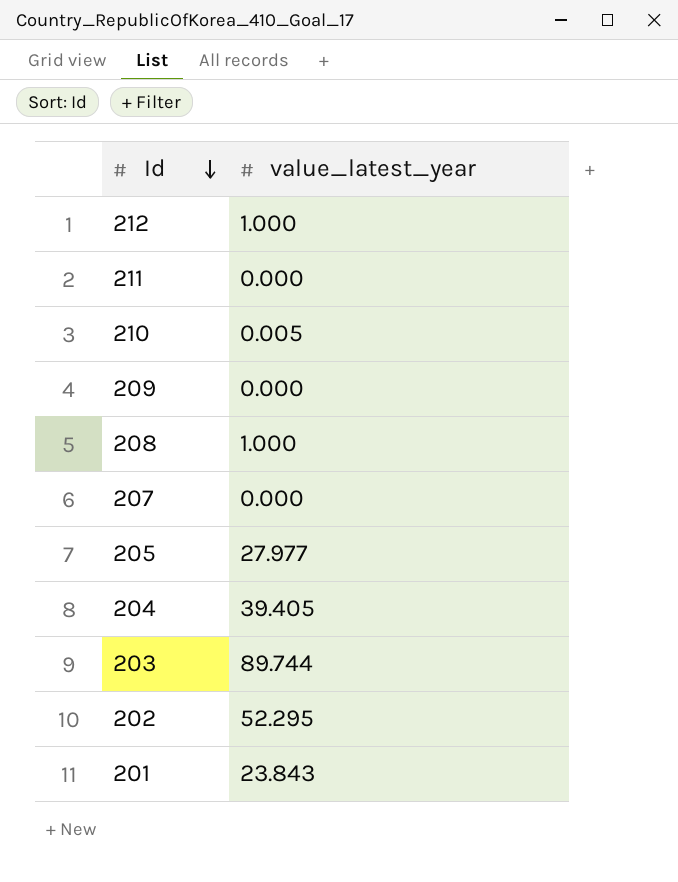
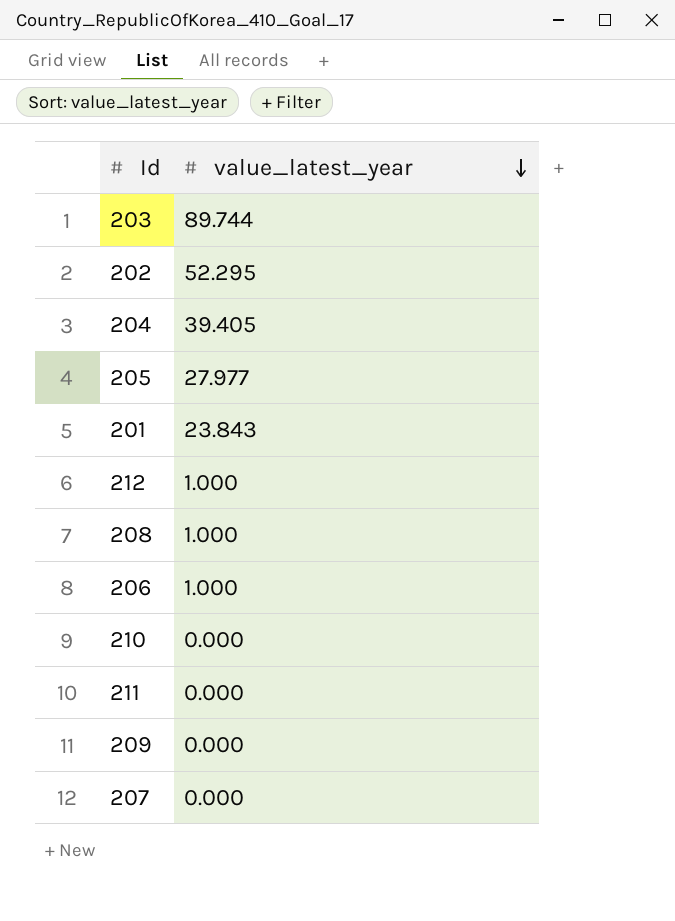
row order: Id descending -> value_latest_year descending
row 206: none -> 1.000
210 | value_latest_year: 0.005 -> 0.000

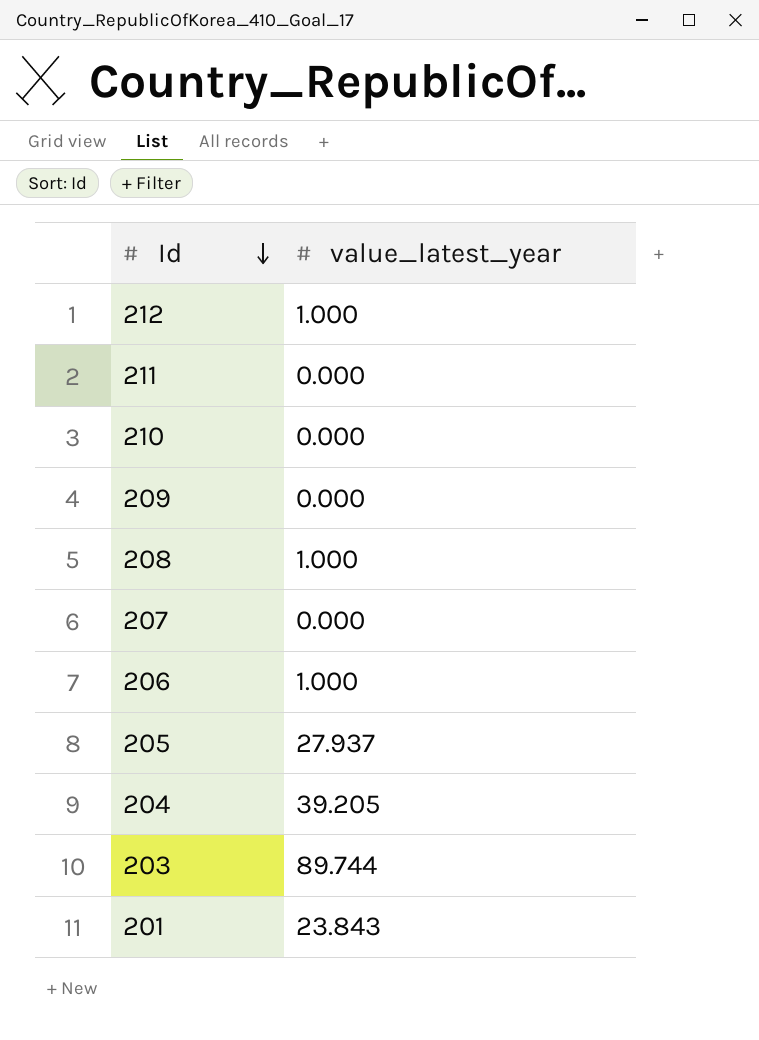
row order: value_latest_year descending -> Id descending
row 202: 52.295 -> none
205 | value_latest_year: 27.977 -> 27.937
204 | value_latest_year: 39.405 -> 39.205

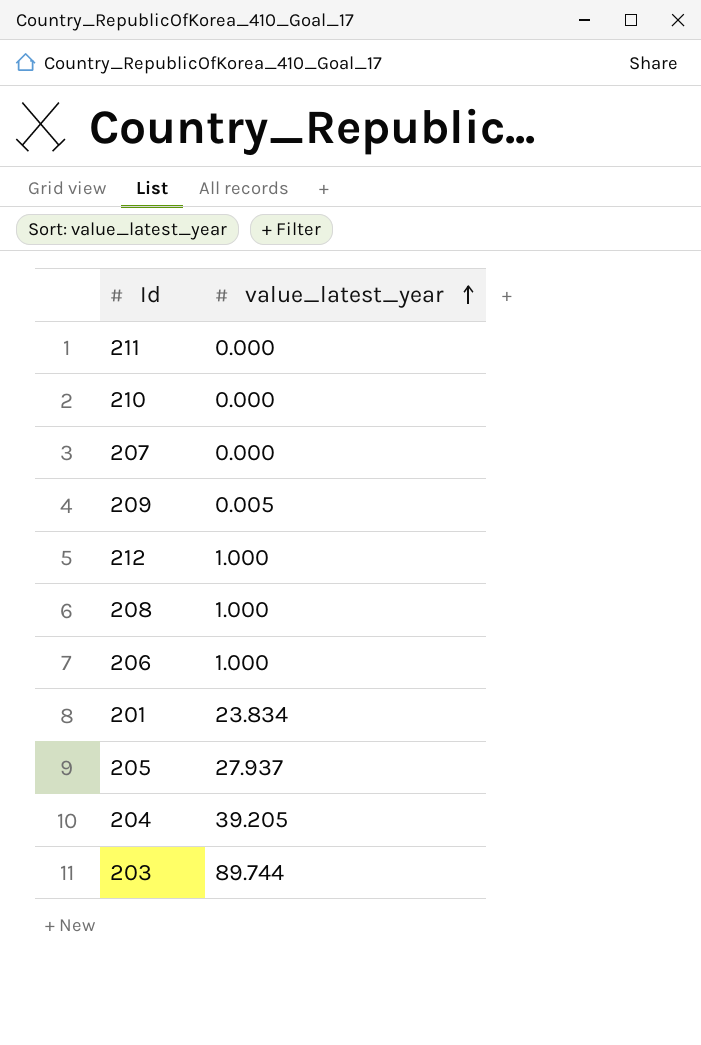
row order: Id descending -> value_latest_year ascending
209 | value_latest_year: 0.000 -> 0.005
201 | value_latest_year: 23.843 -> 23.834

